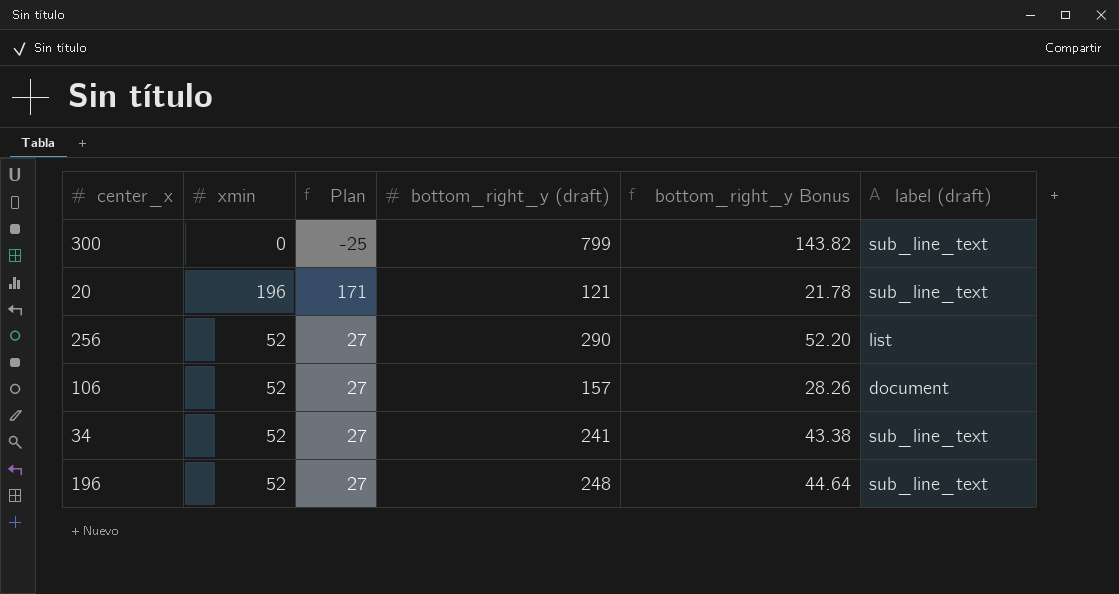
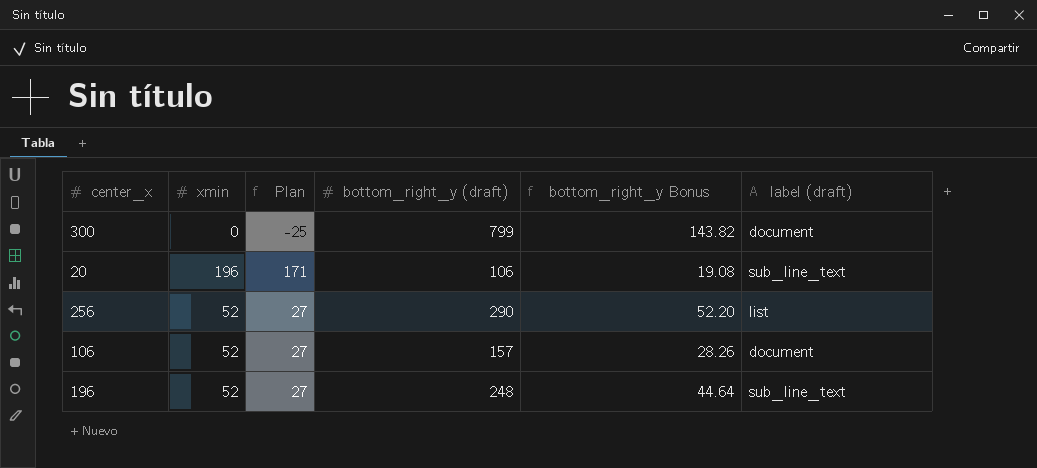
row 34: 52 | 27 | 241 | 43.38 | sub_line_text -> none
300 | label (draft): sub_line_text -> document
20 | bottom_right_y (draft): 121 -> 106
20 | bottom_right_y Bonus: 21.78 -> 19.08

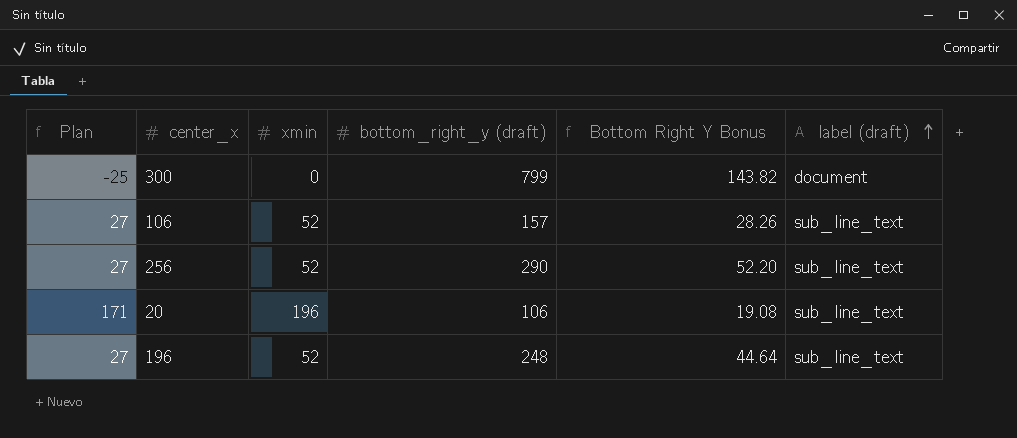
row order: none -> label (draft) ascending
column Plan | position: 3 -> 1
column name: bottom_right_y Bonus -> Bottom Right Y Bonus
106 | label (draft): document -> sub_line_text
256 | label (draft): list -> sub_line_text

